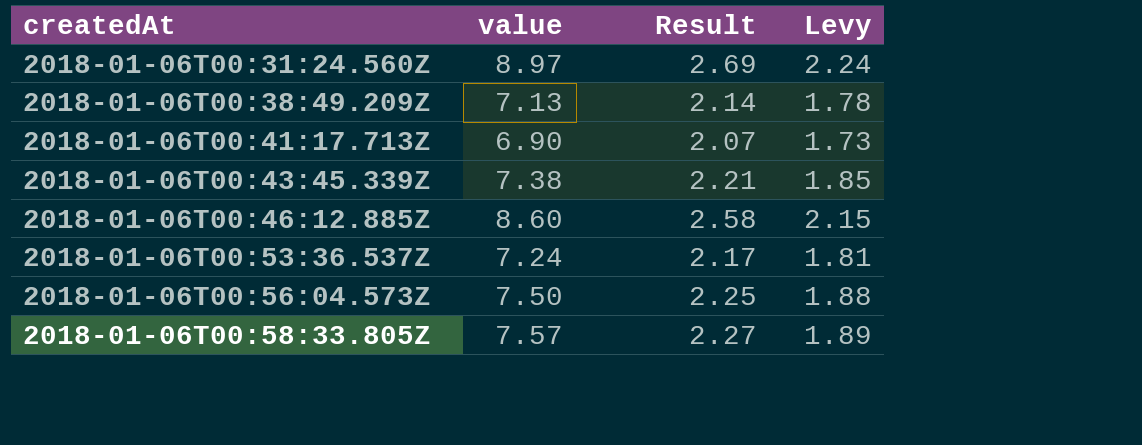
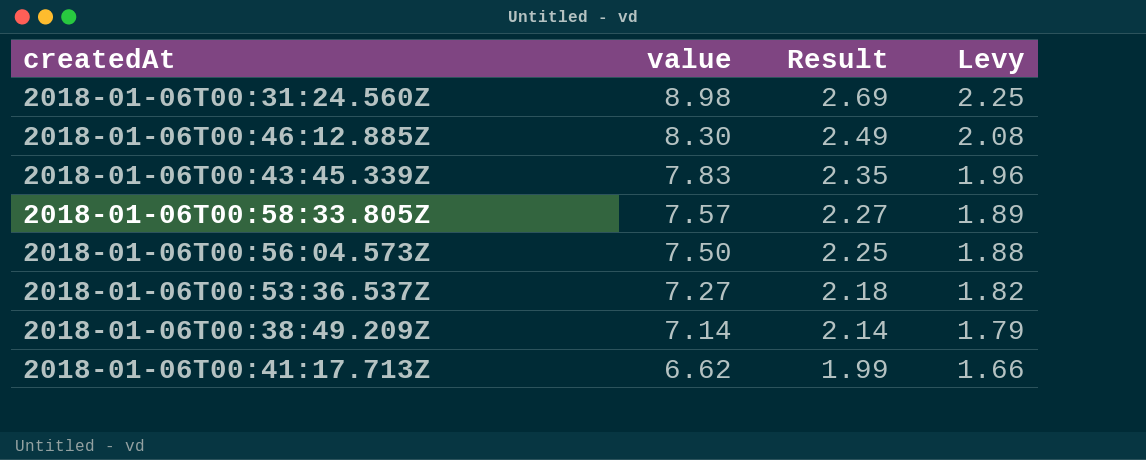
row order: createdAt ascending -> value descending
2018-01-06T00:31:24.560Z | value: 8.97 -> 8.98
2018-01-06T00:31:24.560Z | Levy: 2.24 -> 2.25
2018-01-06T00:46:12.885Z | value: 8.60 -> 8.30
2018-01-06T00:46:12.885Z | Result: 2.58 -> 2.49
2018-01-06T00:46:12.885Z | Levy: 2.15 -> 2.08
2018-01-06T00:43:45.339Z | value: 7.38 -> 7.83
2018-01-06T00:43:45.339Z | Result: 2.21 -> 2.35
2018-01-06T00:43:45.339Z | Levy: 1.85 -> 1.96
2018-01-06T00:53:36.537Z | value: 7.24 -> 7.27
2018-01-06T00:53:36.537Z | Result: 2.17 -> 2.18
2018-01-06T00:53:36.537Z | Levy: 1.81 -> 1.82
2018-01-06T00:38:49.209Z | value: 7.13 -> 7.14
2018-01-06T00:38:49.209Z | Levy: 1.78 -> 1.79
2018-01-06T00:41:17.713Z | value: 6.90 -> 6.62
2018-01-06T00:41:17.713Z | Result: 2.07 -> 1.99
2018-01-06T00:41:17.713Z | Levy: 1.73 -> 1.66

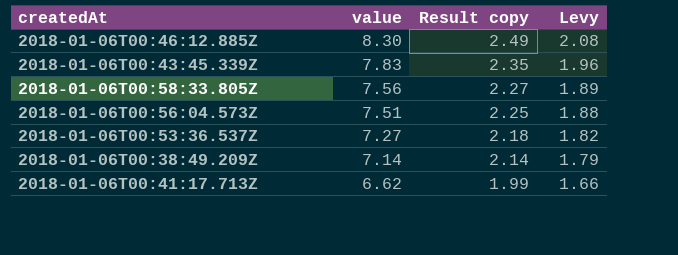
column name: Result -> Result copy
row 2018-01-06T00:31:24.560Z: 8.98 | 2.69 | 2.25 -> none
2018-01-06T00:58:33.805Z | value: 7.57 -> 7.56
2018-01-06T00:56:04.573Z | value: 7.50 -> 7.51

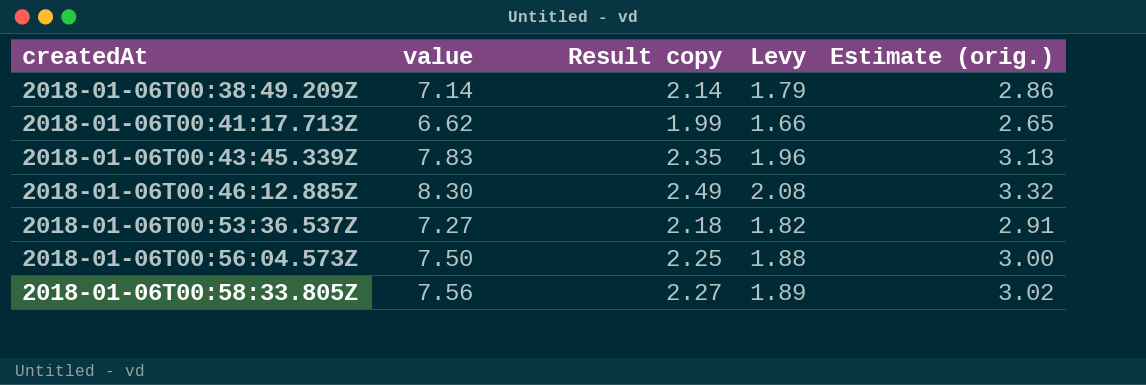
row order: value descending -> createdAt ascending
column Estimate (orig.) | formula: none -> [value] * 0.4
2018-01-06T00:56:04.573Z | value: 7.51 -> 7.50

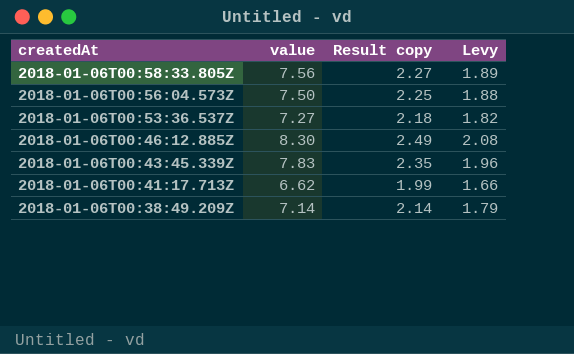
row order: createdAt ascending -> createdAt descending
column Estimate (orig.) | formula: [value] * 0.4 -> none

